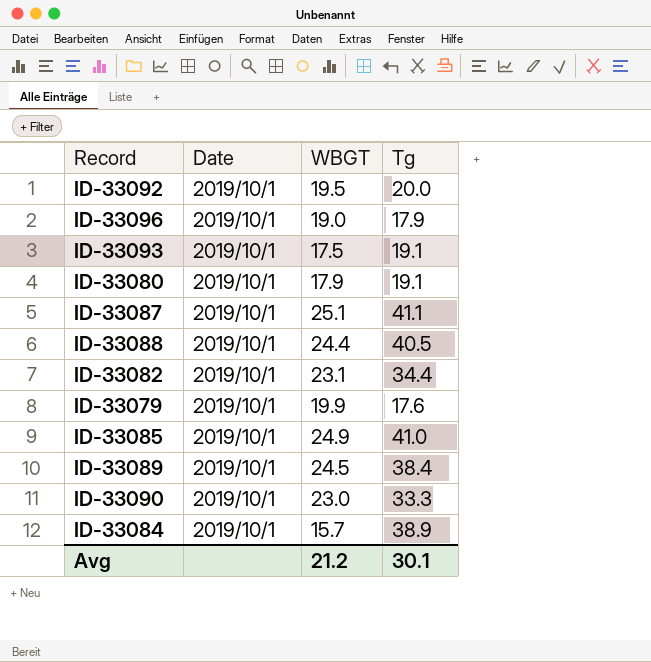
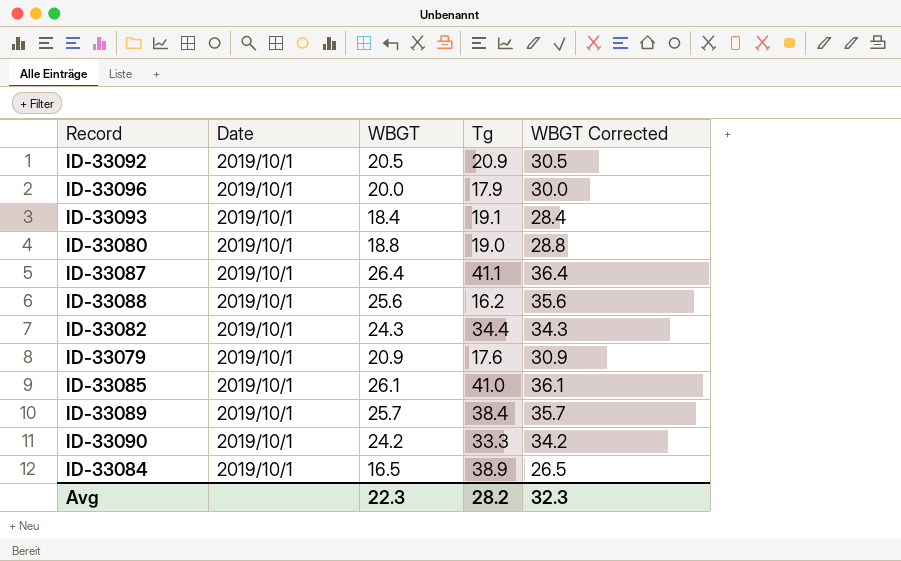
column WBGT Corrected | formula: none -> [WBGT] + 10
ID-33092 | WBGT: 19.5 -> 20.5
ID-33092 | Tg: 20.0 -> 20.9
ID-33096 | WBGT: 19.0 -> 20.0
ID-33093 | WBGT: 17.5 -> 18.4
ID-33080 | WBGT: 17.9 -> 18.8
ID-33080 | Tg: 19.1 -> 19.0
ID-33087 | WBGT: 25.1 -> 26.4
ID-33088 | WBGT: 24.4 -> 25.6
ID-33088 | Tg: 40.5 -> 16.2
ID-33082 | WBGT: 23.1 -> 24.3
ID-33079 | WBGT: 19.9 -> 20.9
ID-33085 | WBGT: 24.9 -> 26.1
ID-33089 | WBGT: 24.5 -> 25.7
ID-33090 | WBGT: 23.0 -> 24.2
ID-33084 | WBGT: 15.7 -> 16.5
Avg | WBGT: 21.2 -> 22.3
Avg | Tg: 30.1 -> 28.2

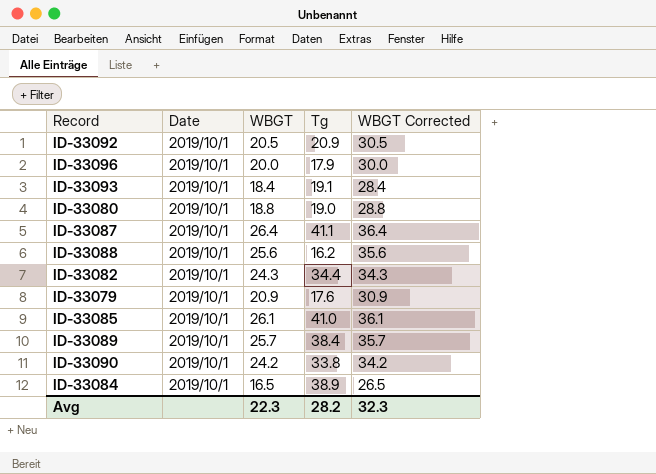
ID-33090 | Tg: 33.3 -> 33.8

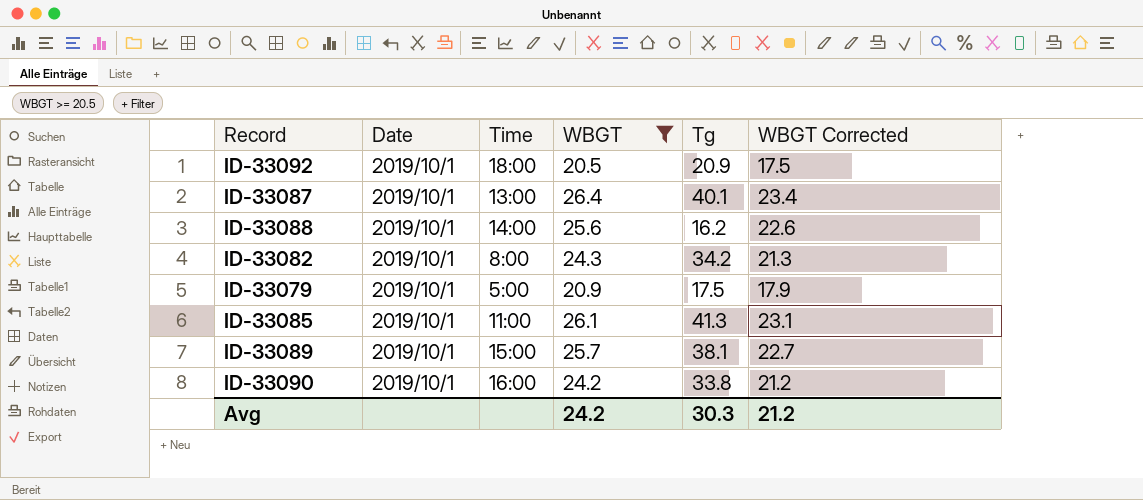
filter: none -> WBGT >= 20.5
column Time | position: none -> 3
column WBGT Corrected | formula: [WBGT] + 10 -> [WBGT] - 3
ID-33087 | Tg: 41.1 -> 40.1
ID-33082 | Tg: 34.4 -> 34.2
ID-33079 | Tg: 17.6 -> 17.5
ID-33085 | Tg: 41.0 -> 41.3
ID-33089 | Tg: 38.4 -> 38.1
Avg | WBGT: 22.3 -> 24.2
Avg | Tg: 28.2 -> 30.3
Avg | WBGT Corrected: 32.3 -> 21.2

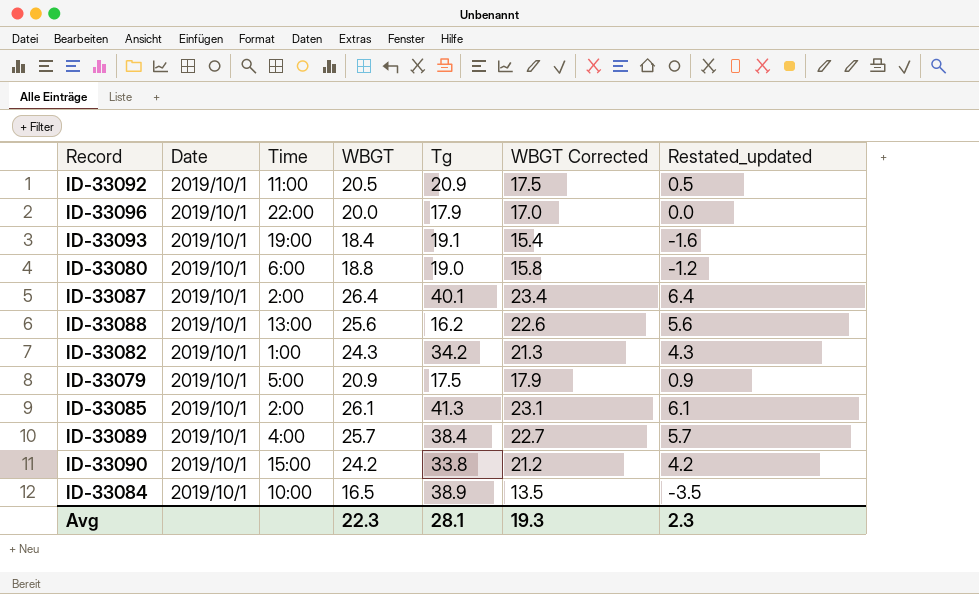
filter: WBGT >= 20.5 -> none
column Restated_updated | formula: none -> [WBGT] - 20
ID-33092 | Time: 18:00 -> 11:00
ID-33087 | Time: 13:00 -> 2:00
ID-33088 | Time: 14:00 -> 13:00
ID-33082 | Time: 8:00 -> 1:00
ID-33085 | Time: 11:00 -> 2:00
ID-33089 | Time: 15:00 -> 4:00
ID-33089 | Tg: 38.1 -> 38.4
ID-33090 | Time: 16:00 -> 15:00
Avg | WBGT: 24.2 -> 22.3
Avg | Tg: 30.3 -> 28.1
Avg | WBGT Corrected: 21.2 -> 19.3

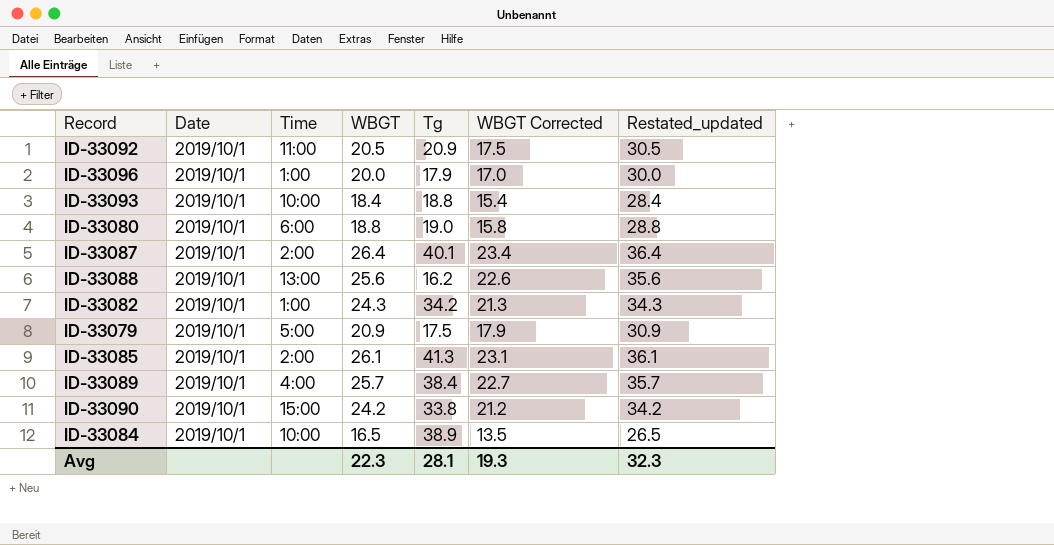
column Restated_updated | formula: [WBGT] - 20 -> [WBGT] + 10
ID-33096 | Time: 22:00 -> 1:00
ID-33093 | Time: 19:00 -> 10:00
ID-33093 | Tg: 19.1 -> 18.8
Avg | Restated_updated: 2.3 -> 32.3

